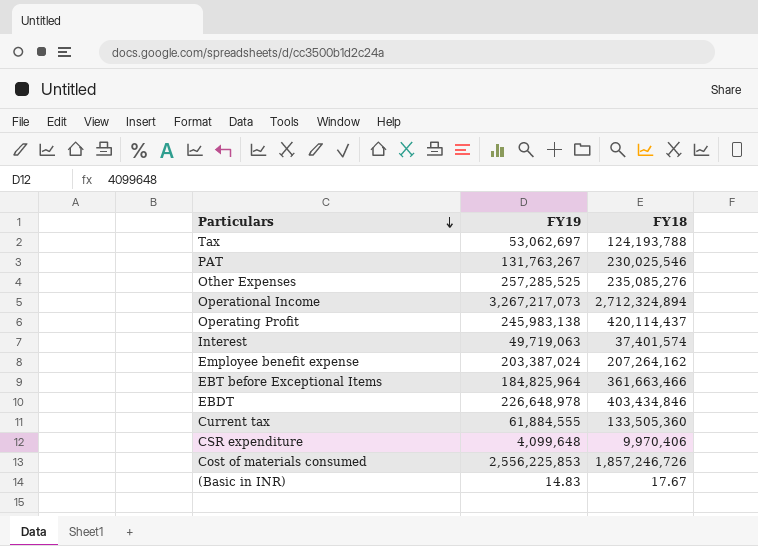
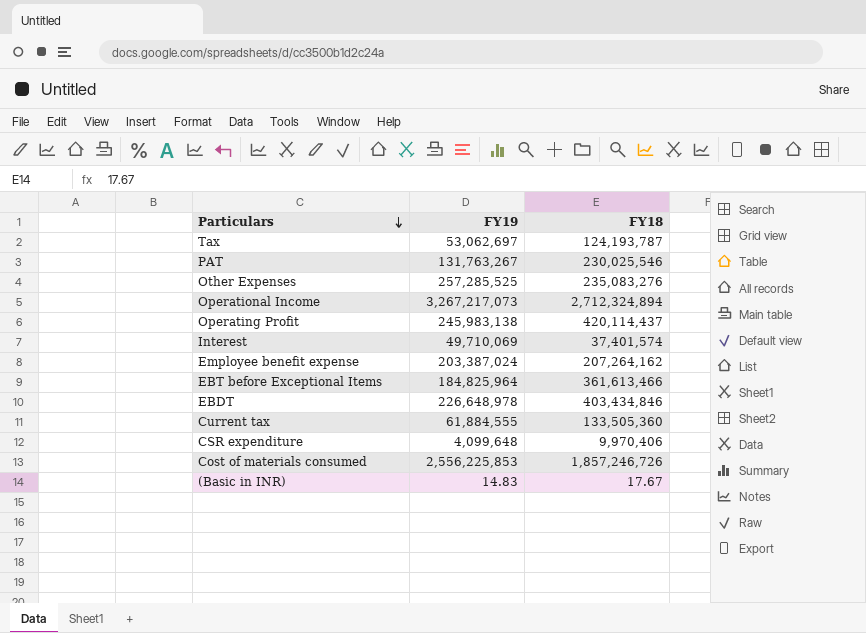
Tax | FY18: 124,193,788 -> 124,193,787
Other Expenses | FY18: 235,085,276 -> 235,083,276
Interest | FY19: 49,719,063 -> 49,710,069
EBT before Exceptional Items | FY18: 361,663,466 -> 361,613,466

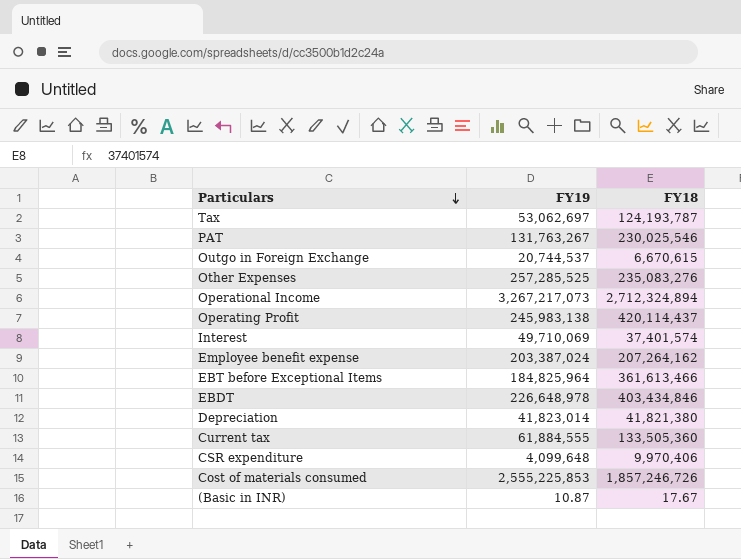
row Outgo in Foreign Exchange: none -> 20,744,537 | 6,670,615
row Depreciation: none -> 41,823,014 | 41,821,380
Cost of materials consumed | FY19: 2,556,225,853 -> 2,555,225,853
(Basic in INR) | FY19: 14.83 -> 10.87

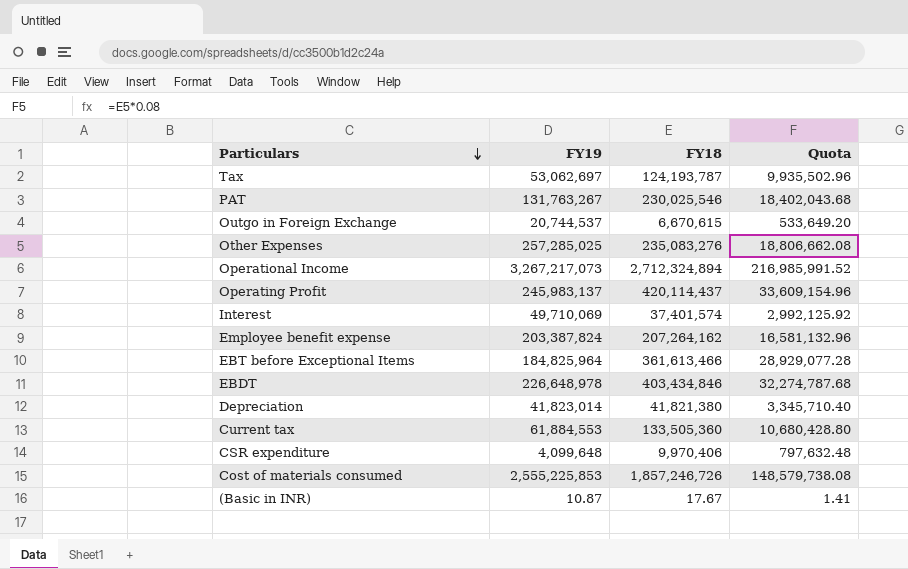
column Quota | formula: none -> [FY18] * 0.08
Other Expenses | FY19: 257,285,525 -> 257,285,025
Operating Profit | FY19: 245,983,138 -> 245,983,137
Employee benefit expense | FY19: 203,387,024 -> 203,387,824
Current tax | FY19: 61,884,555 -> 61,884,553

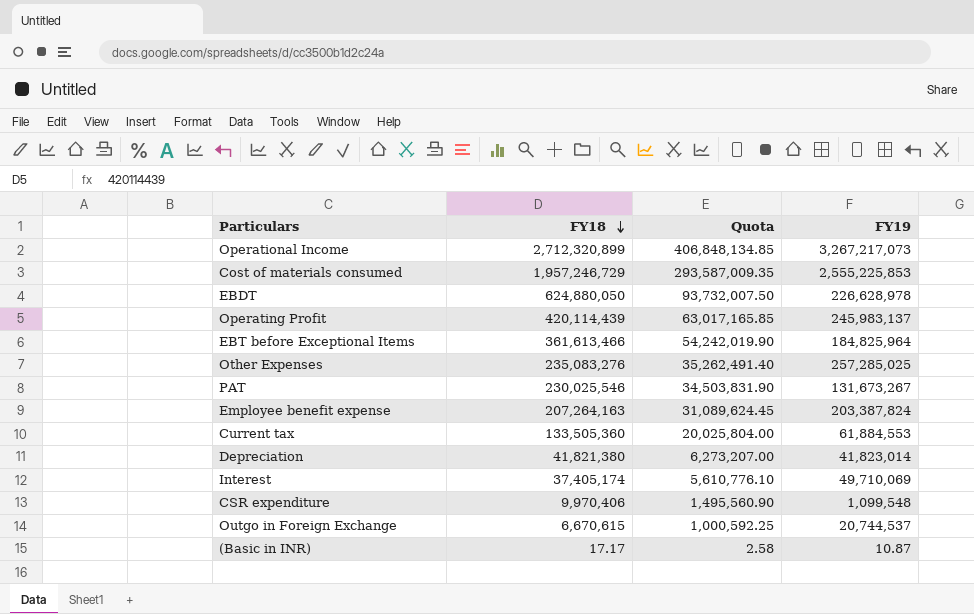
row order: Particulars descending -> FY18 descending
column Quota | formula: [FY18] * 0.08 -> [FY18] * 0.15
column FY19 | position: 2 -> 4
row Tax: 53,062,697 | 124,193,787 | 9,935,502.96 -> none
Operational Income | FY18: 2,712,324,894 -> 2,712,320,899
Cost of materials consumed | FY18: 1,857,246,726 -> 1,957,246,729
EBDT | FY18: 403,434,846 -> 624,880,050
EBDT | FY19: 226,648,978 -> 226,628,978
Operating Profit | FY18: 420,114,437 -> 420,114,439
PAT | FY19: 131,763,267 -> 131,673,267
Employee benefit expense | FY18: 207,264,162 -> 207,264,163
Interest | FY18: 37,401,574 -> 37,405,174
CSR expenditure | FY19: 4,099,648 -> 1,099,548
(Basic in INR) | FY18: 17.67 -> 17.17

